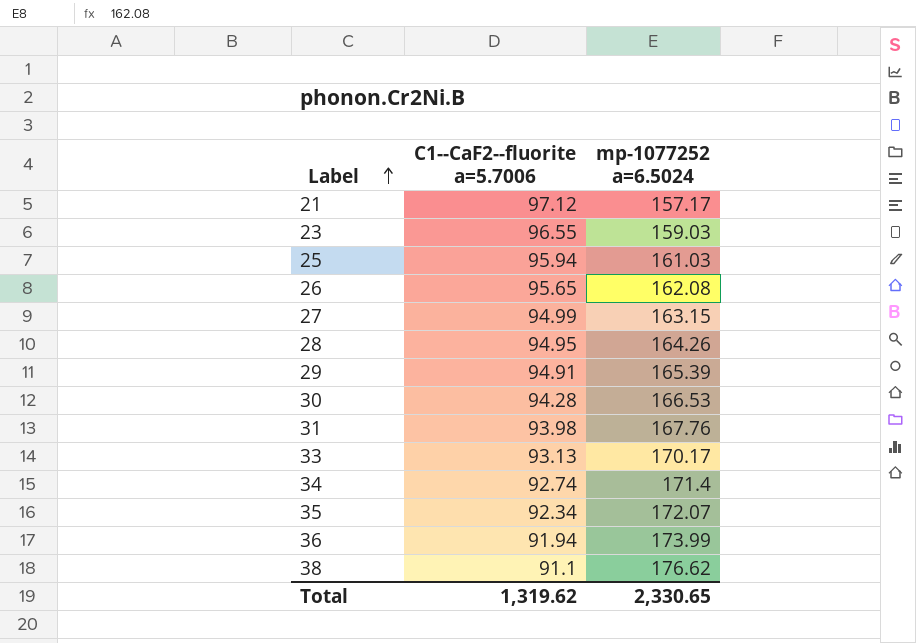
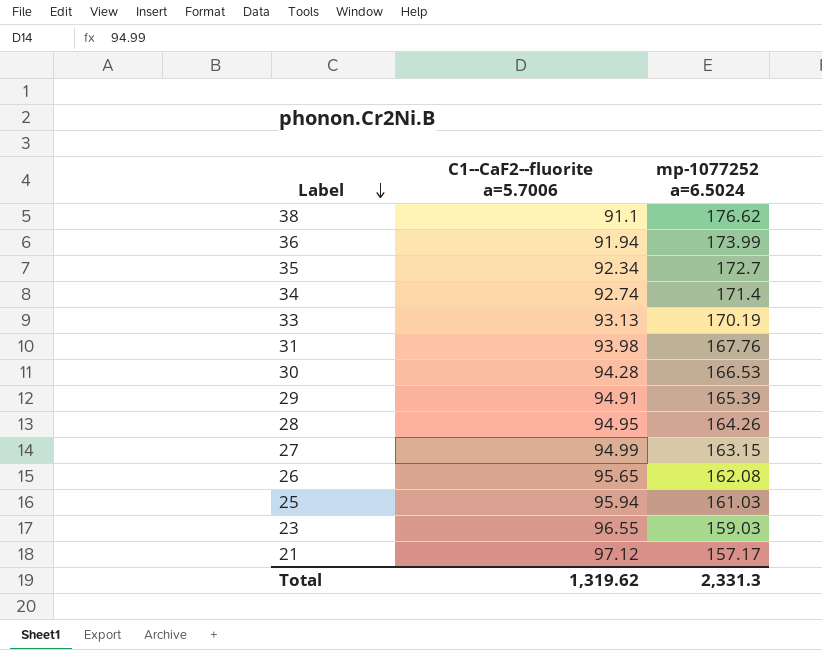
row order: Label ascending -> Label descending
35 | mp-1077252 a=6.5024: 172.07 -> 172.7
33 | mp-1077252 a=6.5024: 170.17 -> 170.19
Total | mp-1077252 a=6.5024: 2,330.65 -> 2,331.3

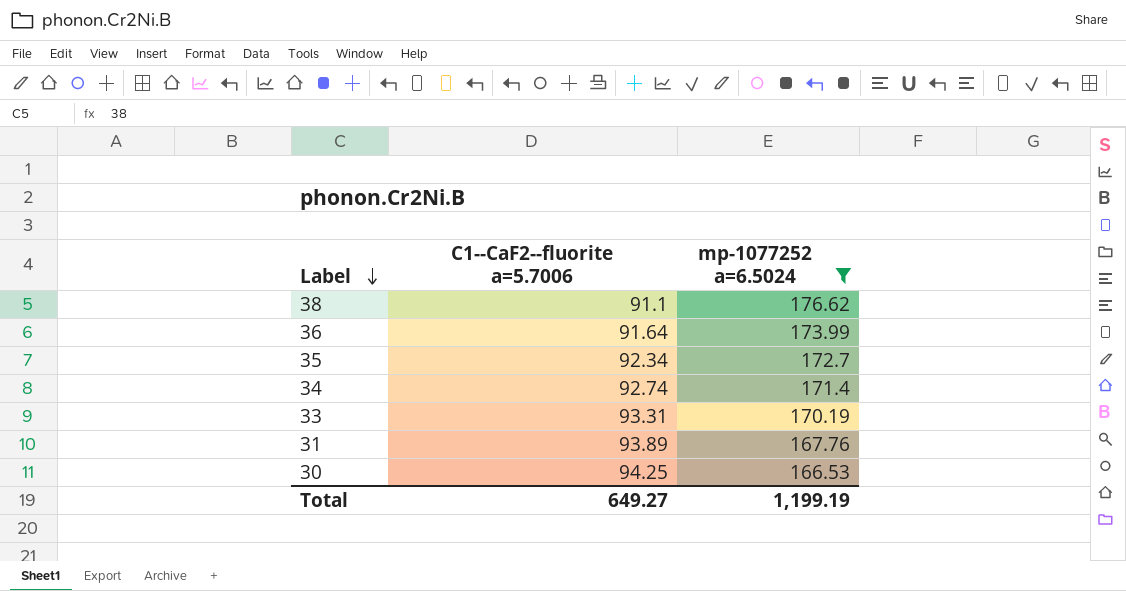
filter: none -> mp-1077252 a=6.5024 >= 166.53
36 | C1--CaF2--fluorite a=5.7006: 91.94 -> 91.64
33 | C1--CaF2--fluorite a=5.7006: 93.13 -> 93.31
31 | C1--CaF2--fluorite a=5.7006: 93.98 -> 93.89
30 | C1--CaF2--fluorite a=5.7006: 94.28 -> 94.25
Total | C1--CaF2--fluorite a=5.7006: 1,319.62 -> 649.27
Total | mp-1077252 a=6.5024: 2,331.3 -> 1,199.19

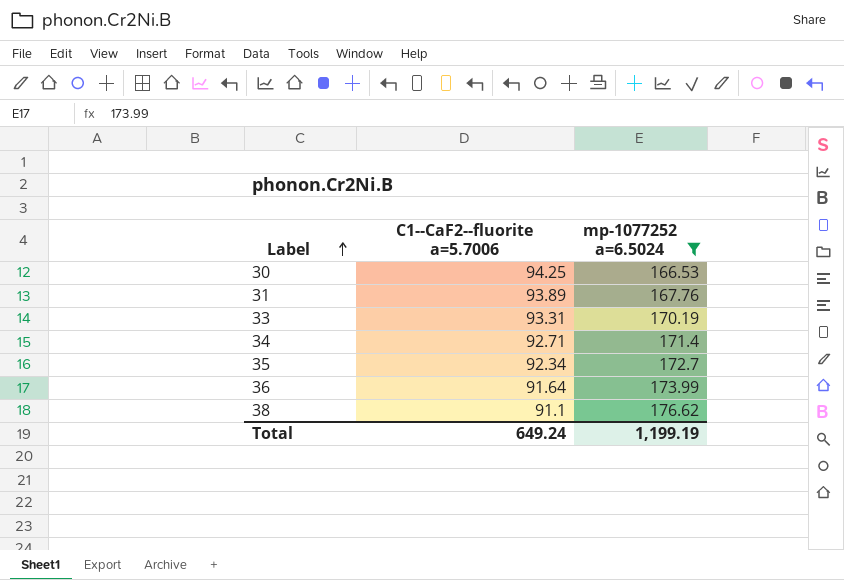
row order: Label descending -> Label ascending
34 | C1--CaF2--fluorite a=5.7006: 92.74 -> 92.71
Total | C1--CaF2--fluorite a=5.7006: 649.27 -> 649.24

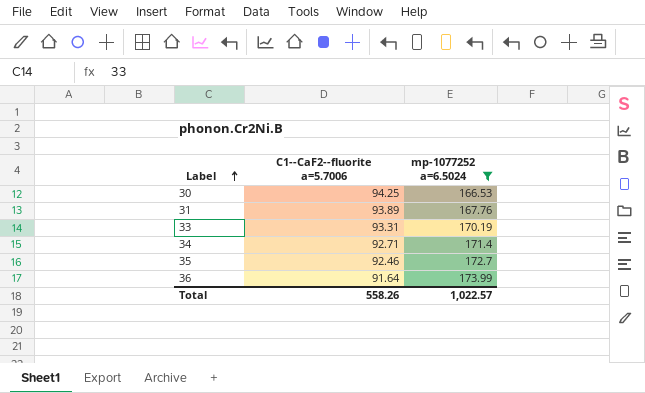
row 38: 91.1 | 176.62 -> none
35 | C1--CaF2--fluorite a=5.7006: 92.34 -> 92.46
Total | C1--CaF2--fluorite a=5.7006: 649.24 -> 558.26
Total | mp-1077252 a=6.5024: 1,199.19 -> 1,022.57

